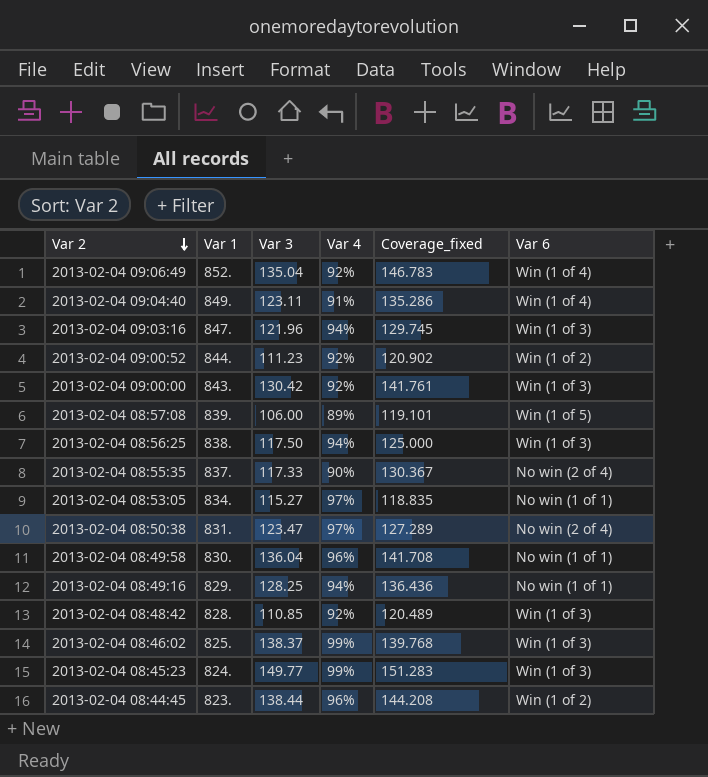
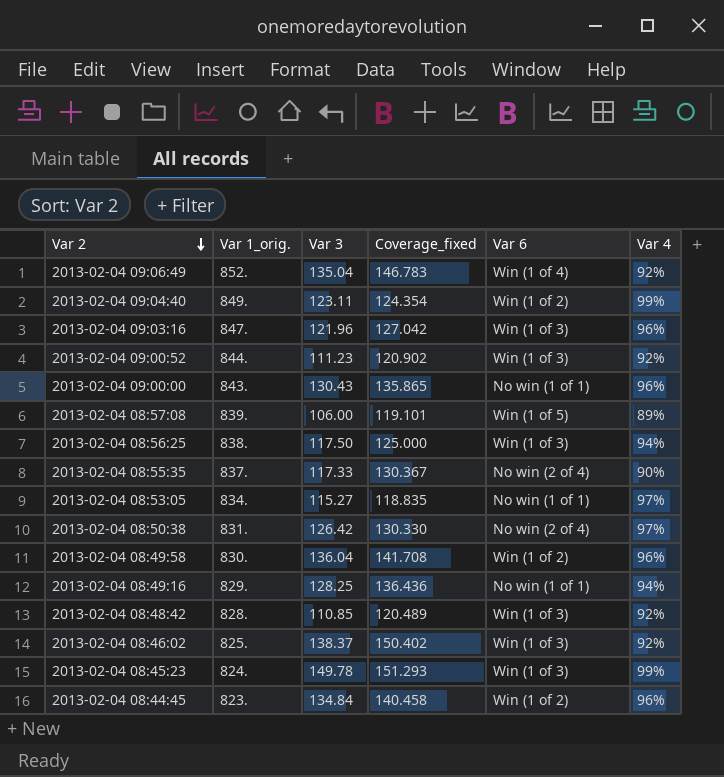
column name: Var 1 -> Var 1_orig.
column Var 4 | position: 4 -> 6
2013-02-04 09:04:40 | Coverage_fixed: 135.286 -> 124.354
2013-02-04 09:04:40 | Var 6: Win (1 of 4) -> Win (1 of 2)
2013-02-04 09:04:40 | Var 4: 91% -> 99%
2013-02-04 09:03:16 | Coverage_fixed: 129.745 -> 127.042
2013-02-04 09:03:16 | Var 4: 94% -> 96%
2013-02-04 09:00:52 | Var 6: Win (1 of 2) -> Win (1 of 3)
2013-02-04 09:00:00 | Var 3: 130.42 -> 130.43
2013-02-04 09:00:00 | Coverage_fixed: 141.761 -> 135.865
2013-02-04 09:00:00 | Var 6: Win (1 of 3) -> No win (1 of 1)
2013-02-04 09:00:00 | Var 4: 92% -> 96%
2013-02-04 08:50:38 | Var 3: 123.47 -> 126.42
2013-02-04 08:50:38 | Coverage_fixed: 127.289 -> 130.330
2013-02-04 08:49:58 | Var 6: No win (1 of 1) -> Win (1 of 2)
2013-02-04 08:46:02 | Coverage_fixed: 139.768 -> 150.402
2013-02-04 08:46:02 | Var 4: 99% -> 92%
2013-02-04 08:45:23 | Var 3: 149.77 -> 149.78
2013-02-04 08:45:23 | Coverage_fixed: 151.283 -> 151.293
2013-02-04 08:44:45 | Var 3: 138.44 -> 134.84
2013-02-04 08:44:45 | Coverage_fixed: 144.208 -> 140.458

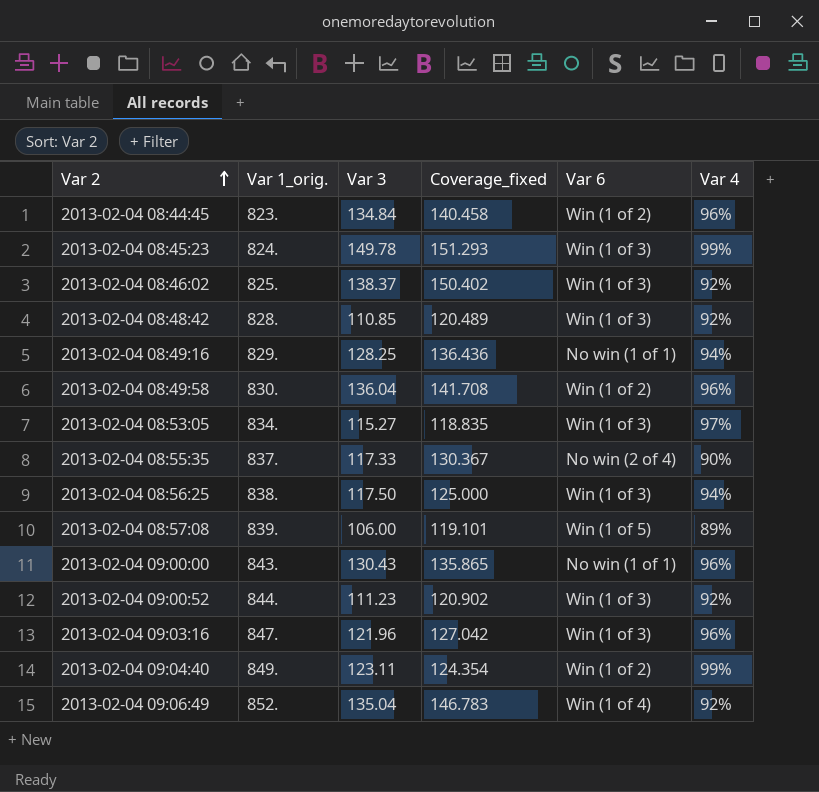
row order: Var 2 descending -> Var 2 ascending
row 2013-02-04 08:50:38: 831. | 126.42 | 130.330 | No win (2 of 4) | 97% -> none
2013-02-04 08:53:05 | Var 6: No win (1 of 1) -> Win (1 of 3)

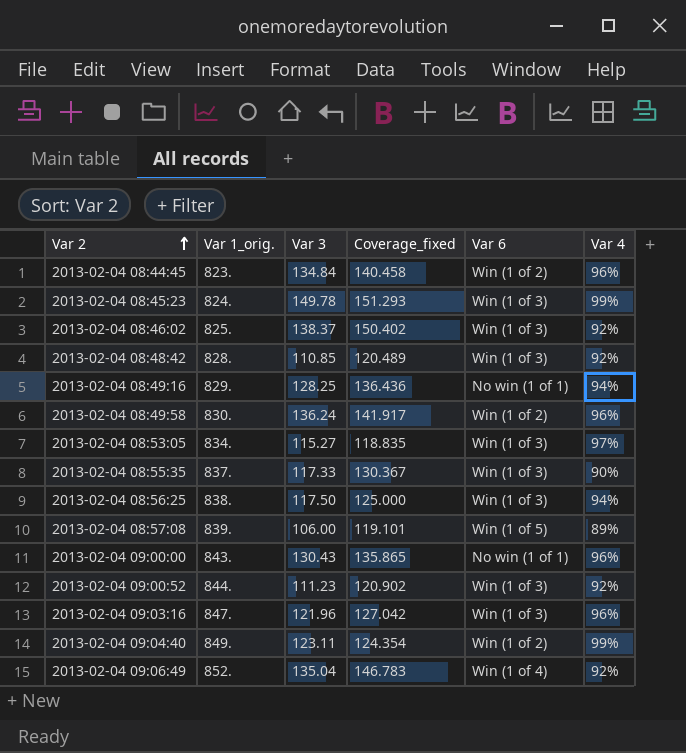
2013-02-04 08:49:58 | Var 3: 136.04 -> 136.24
2013-02-04 08:49:58 | Coverage_fixed: 141.708 -> 141.917
2013-02-04 08:55:35 | Var 6: No win (2 of 4) -> Win (1 of 3)

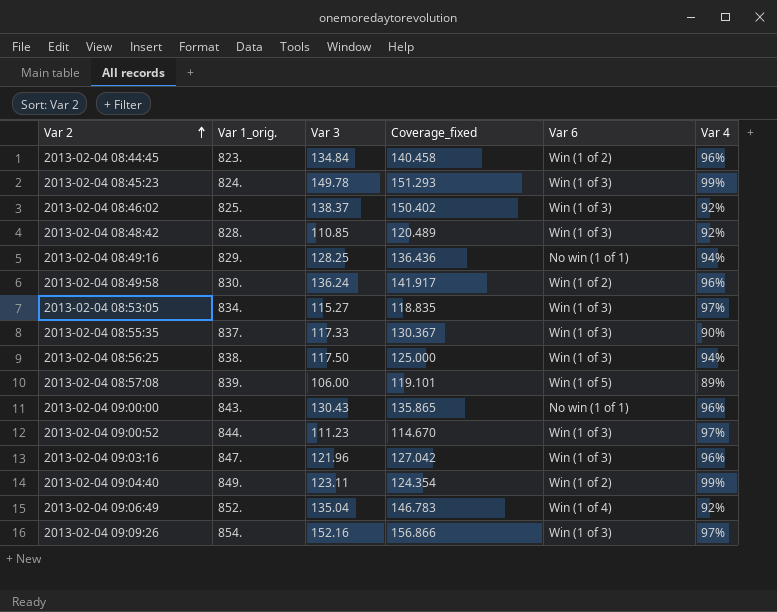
2013-02-04 09:00:52 | Coverage_fixed: 120.902 -> 114.670
2013-02-04 09:00:52 | Var 4: 92% -> 97%
row 2013-02-04 09:09:26: none -> 854. | 152.16 | 156.866 | Win (1 of 3) | 97%

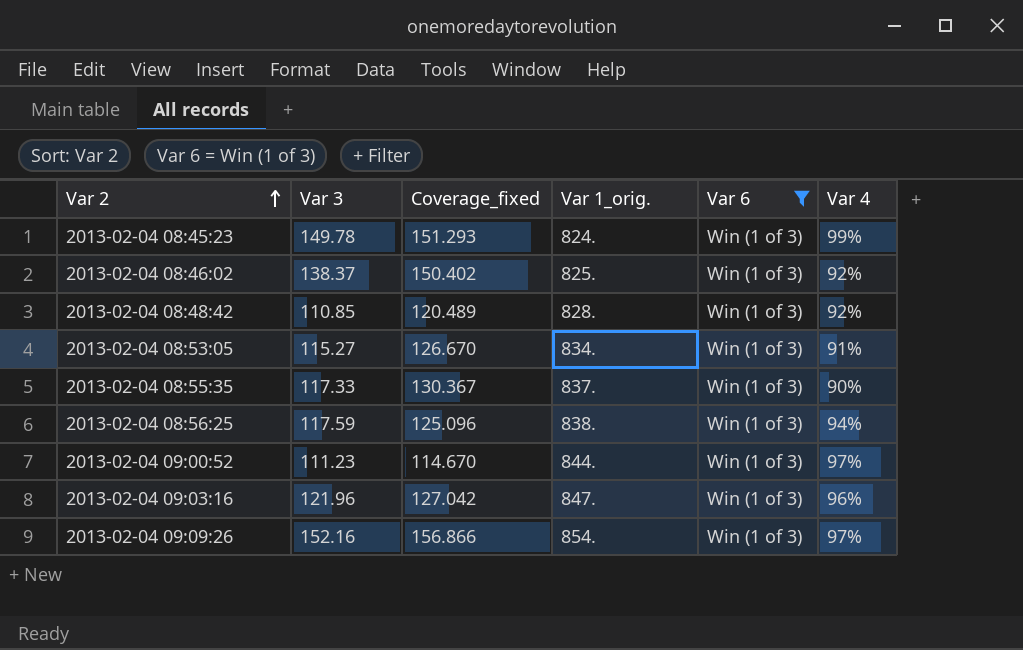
filter: none -> Var 6 = Win (1 of 3)
column Var 1_orig. | position: 2 -> 4
2013-02-04 08:53:05 | Coverage_fixed: 118.835 -> 126.670
2013-02-04 08:53:05 | Var 4: 97% -> 91%
2013-02-04 08:56:25 | Var 3: 117.50 -> 117.59
2013-02-04 08:56:25 | Coverage_fixed: 125.000 -> 125.096

